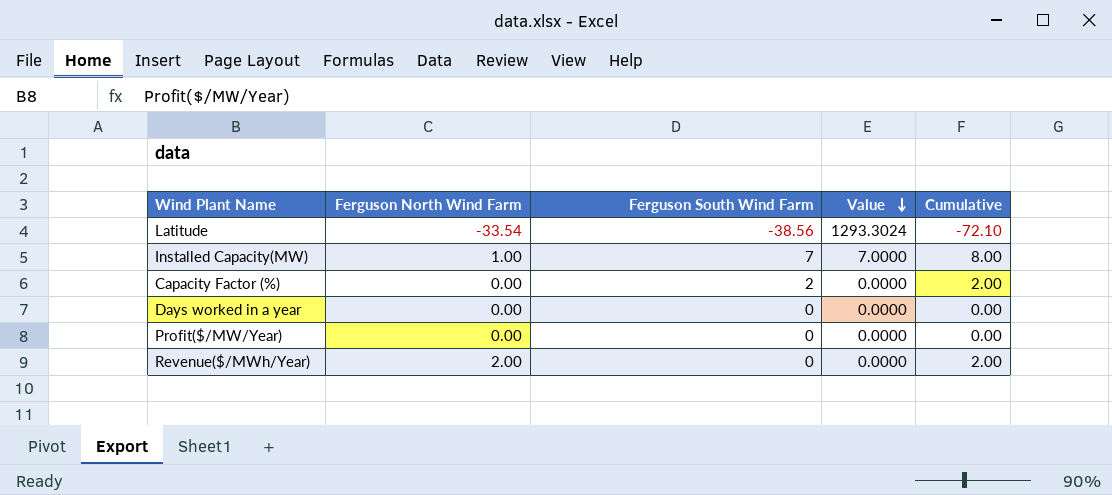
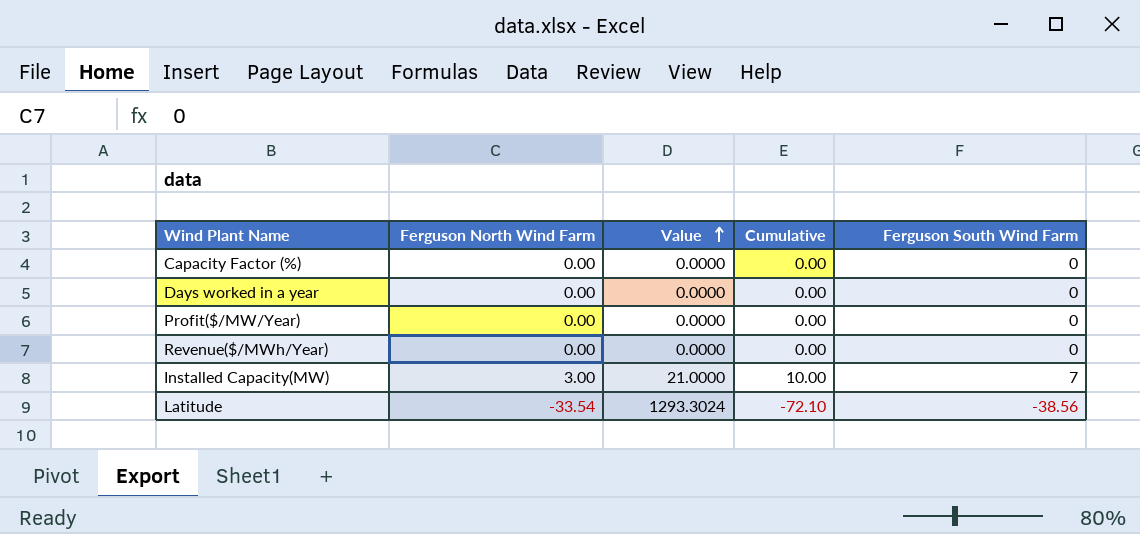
row order: Value descending -> Value ascending
column Ferguson South Wind Farm | position: 3 -> 5
Capacity Factor (%) | Cumulative: 2.00 -> 0.00
Capacity Factor (%) | Ferguson South Wind Farm: 2 -> 0
Revenue($/MWh/Year) | Ferguson North Wind Farm: 2.00 -> 0.00
Revenue($/MWh/Year) | Cumulative: 2.00 -> 0.00
Installed Capacity(MW) | Ferguson North Wind Farm: 1.00 -> 3.00
Installed Capacity(MW) | Value: 7.0000 -> 21.0000
Installed Capacity(MW) | Cumulative: 8.00 -> 10.00

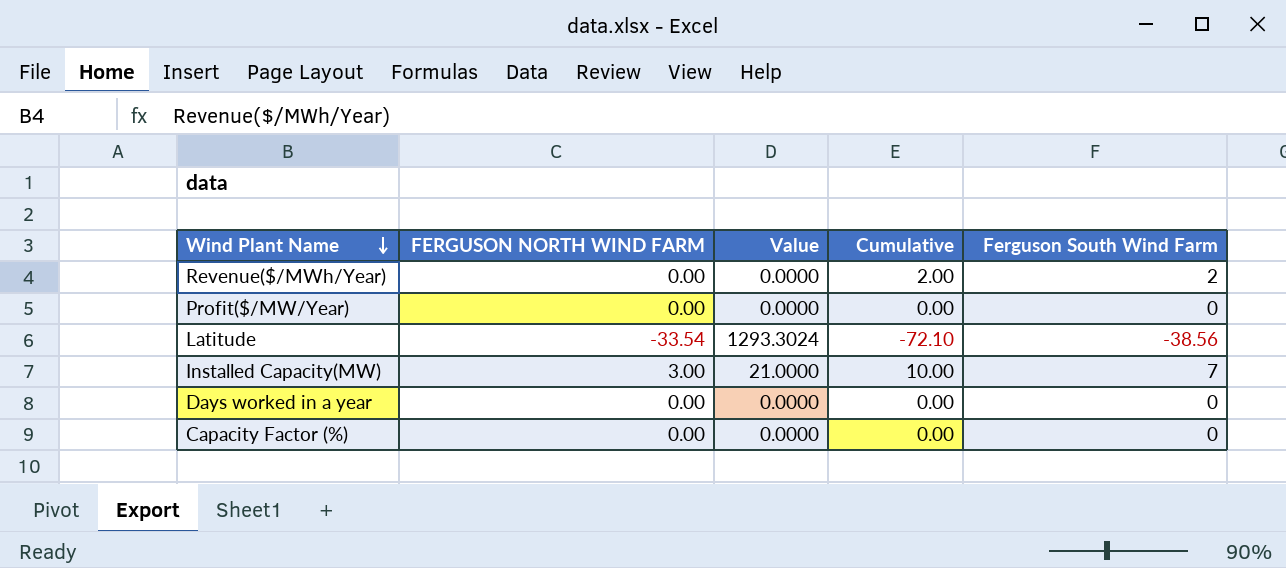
row order: Value ascending -> Wind Plant Name descending
column name: Ferguson North Wind Farm -> FERGUSON NORTH WIND FARM
Revenue($/MWh/Year) | Cumulative: 0.00 -> 2.00
Revenue($/MWh/Year) | Ferguson South Wind Farm: 0 -> 2

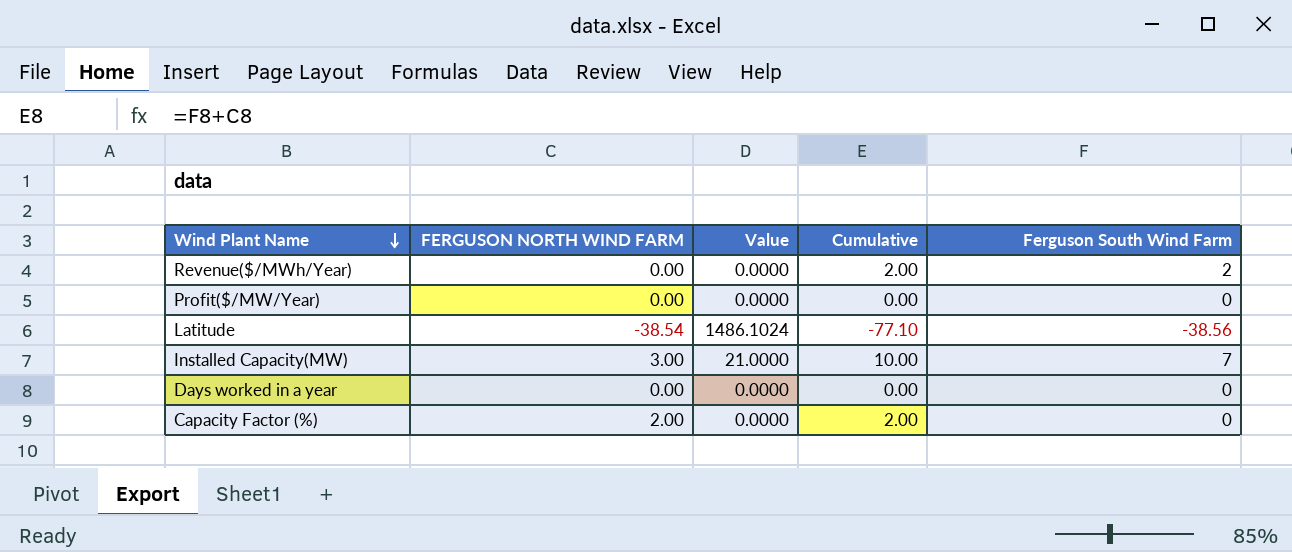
Latitude | FERGUSON NORTH WIND FARM: -33.54 -> -38.54
Latitude | Value: 1293.3024 -> 1486.1024
Latitude | Cumulative: -72.10 -> -77.10
Capacity Factor (%) | FERGUSON NORTH WIND FARM: 0.00 -> 2.00
Capacity Factor (%) | Cumulative: 0.00 -> 2.00

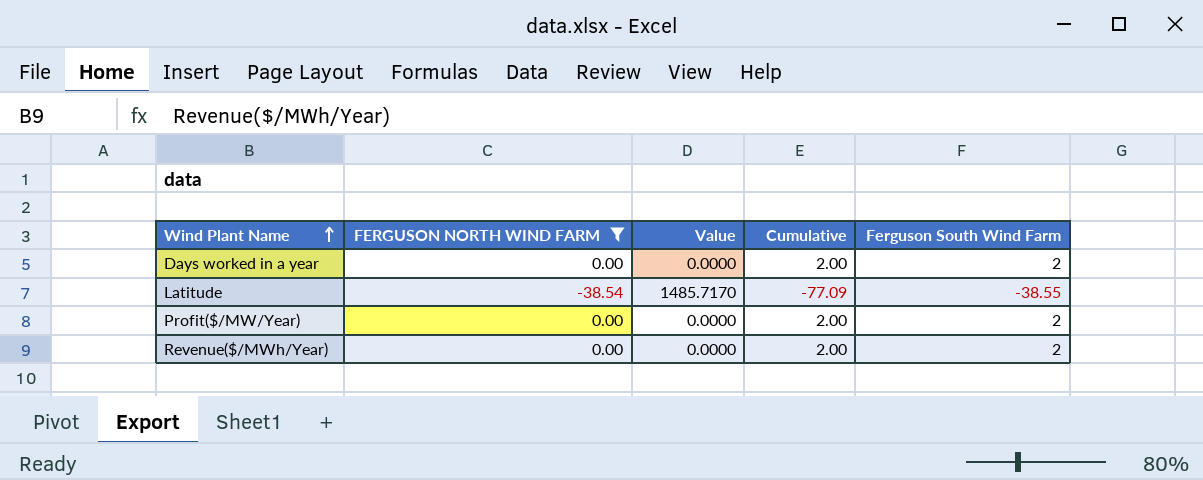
filter: none -> FERGUSON NORTH WIND FARM <= 0.00
row order: Wind Plant Name descending -> Wind Plant Name ascending
Days worked in a year | Cumulative: 0.00 -> 2.00
Days worked in a year | Ferguson South Wind Farm: 0 -> 2
Latitude | Value: 1486.1024 -> 1485.7170
Latitude | Cumulative: -77.10 -> -77.09
Latitude | Ferguson South Wind Farm: -38.56 -> -38.55
Profit($/MW/Year) | Cumulative: 0.00 -> 2.00
Profit($/MW/Year) | Ferguson South Wind Farm: 0 -> 2

